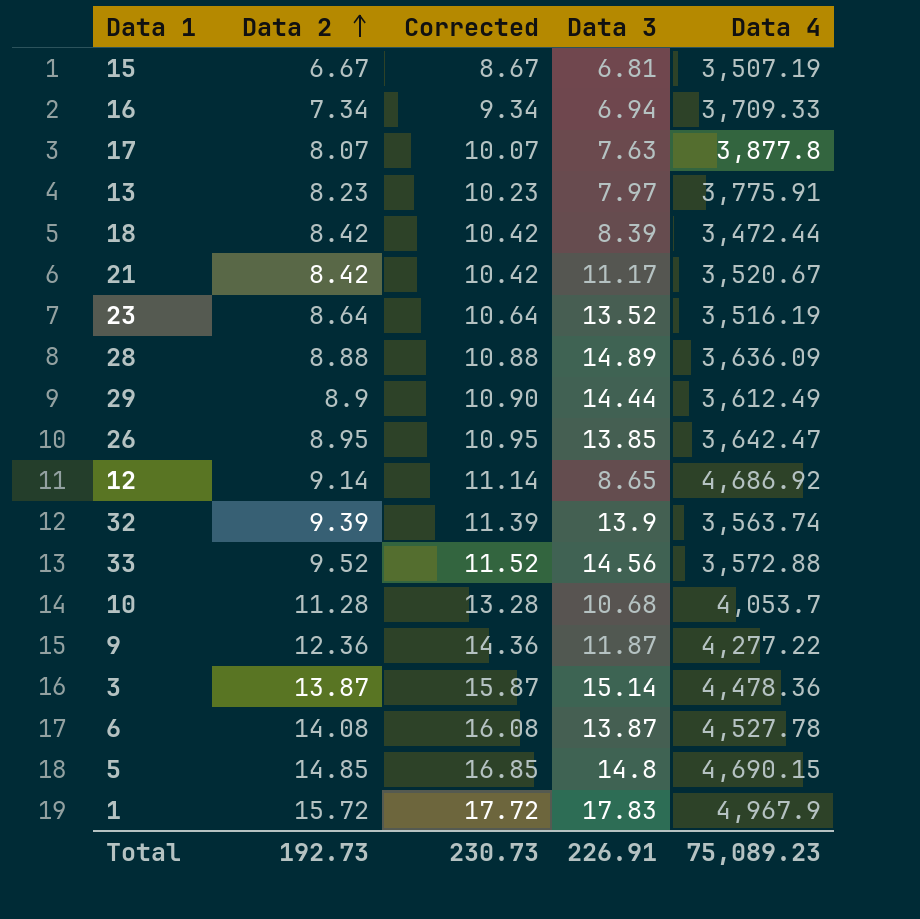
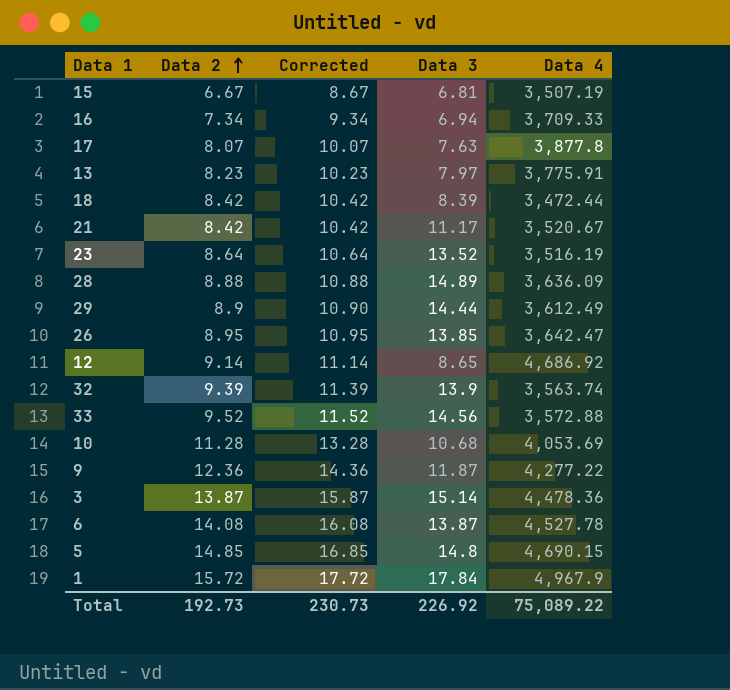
10 | Data 4: 4,053.7 -> 4,053.69
1 | Data 3: 17.83 -> 17.84
Total | Data 3: 226.91 -> 226.92
Total | Data 4: 75,089.23 -> 75,089.22

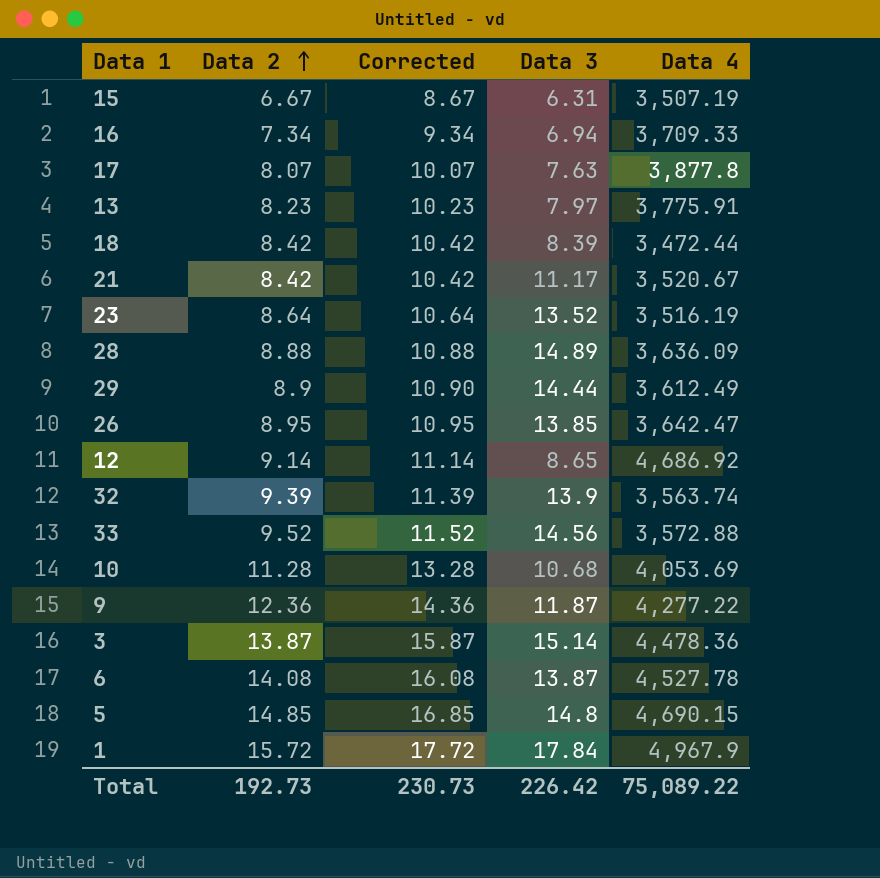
15 | Data 3: 6.81 -> 6.31
Total | Data 3: 226.92 -> 226.42

